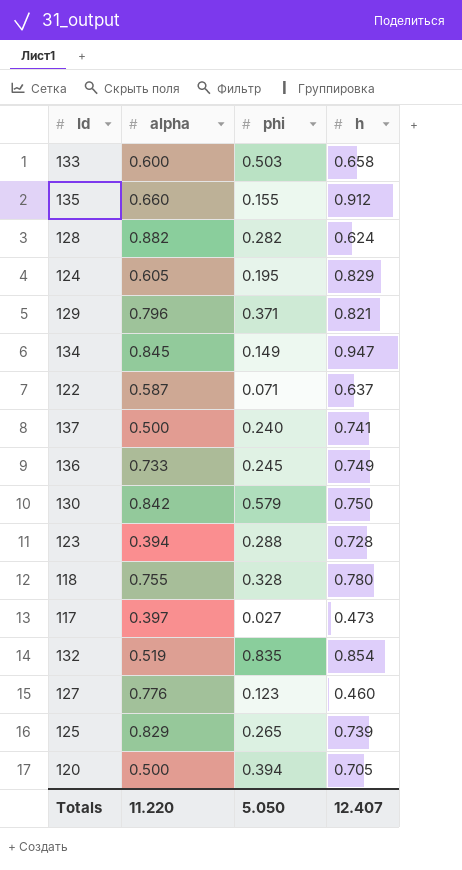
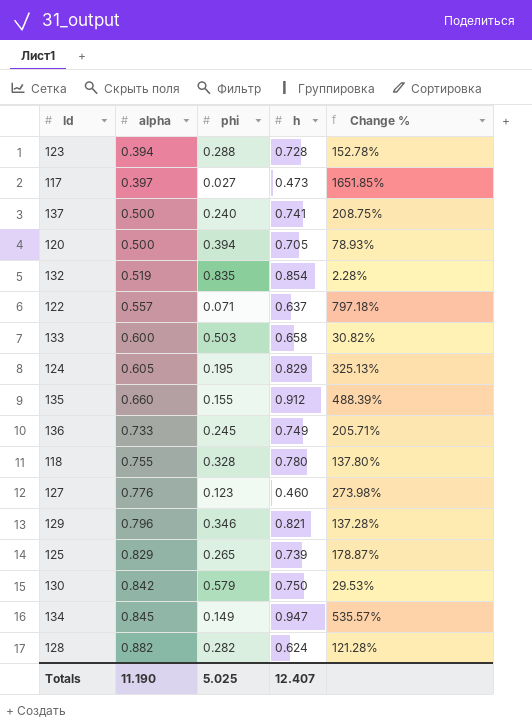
row order: none -> alpha ascending
column Change % | formula: none -> ([h] - [phi]) / [phi]
122 | alpha: 0.587 -> 0.557
129 | phi: 0.371 -> 0.346
Totals | alpha: 11.220 -> 11.190
Totals | phi: 5.050 -> 5.025

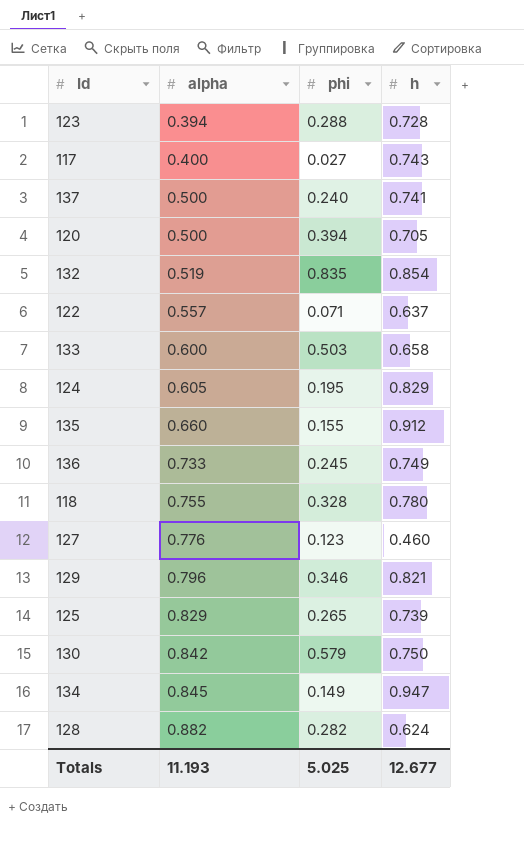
column Change % | formula: ([h] - [phi]) / [phi] -> none
117 | alpha: 0.397 -> 0.400
117 | h: 0.473 -> 0.743
Totals | alpha: 11.190 -> 11.193
Totals | h: 12.407 -> 12.677

